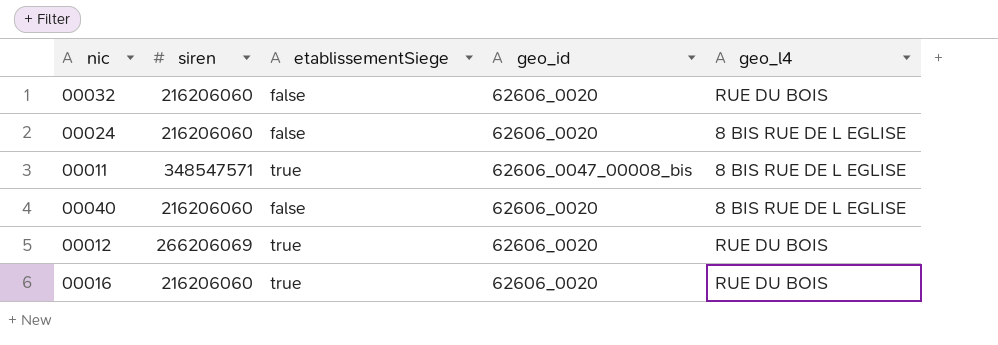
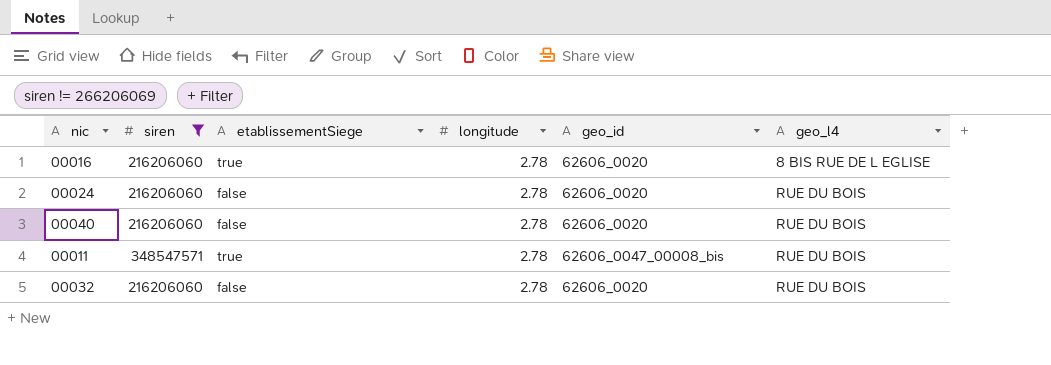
filter: none -> siren != 266206069
row order: none -> geo_l4 ascending
column longitude | position: none -> 4
00016 | geo_l4: RUE DU BOIS -> 8 BIS RUE DE L EGLISE
00024 | geo_l4: 8 BIS RUE DE L EGLISE -> RUE DU BOIS
00040 | geo_l4: 8 BIS RUE DE L EGLISE -> RUE DU BOIS
00011 | geo_l4: 8 BIS RUE DE L EGLISE -> RUE DU BOIS

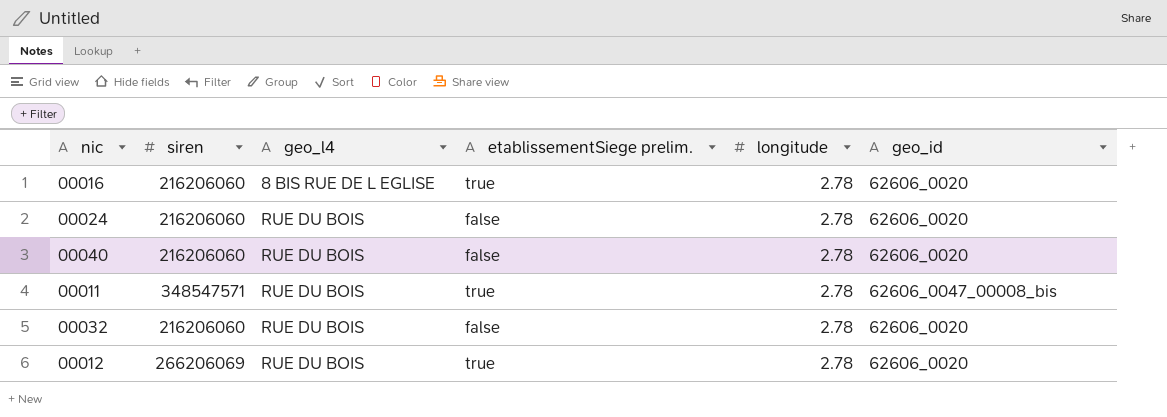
filter: siren != 266206069 -> none
column geo_l4 | position: 6 -> 3
column name: etablissementSiege -> etablissementSiege prelim.

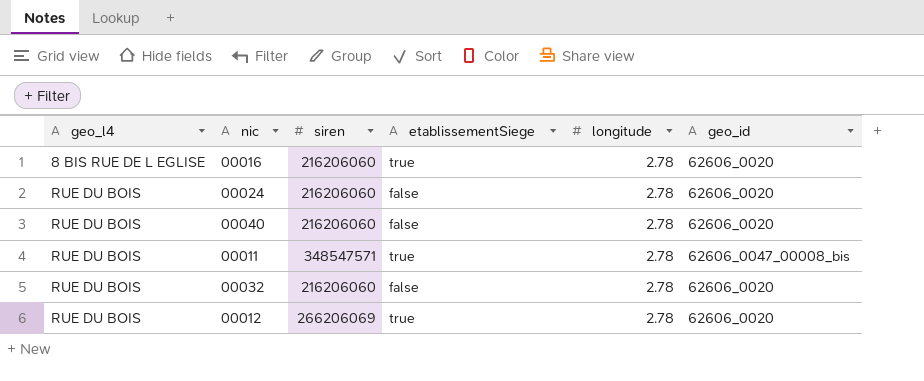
column geo_l4 | position: 3 -> 1
column name: etablissementSiege prelim. -> etablissementSiege

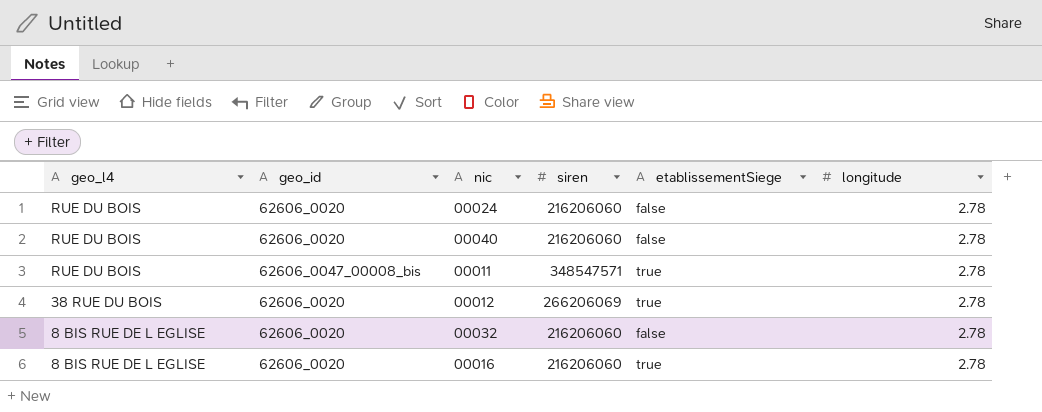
row order: geo_l4 ascending -> geo_l4 descending
column geo_id | position: 6 -> 2
00012 | geo_l4: RUE DU BOIS -> 38 RUE DU BOIS
00032 | geo_l4: RUE DU BOIS -> 8 BIS RUE DE L EGLISE

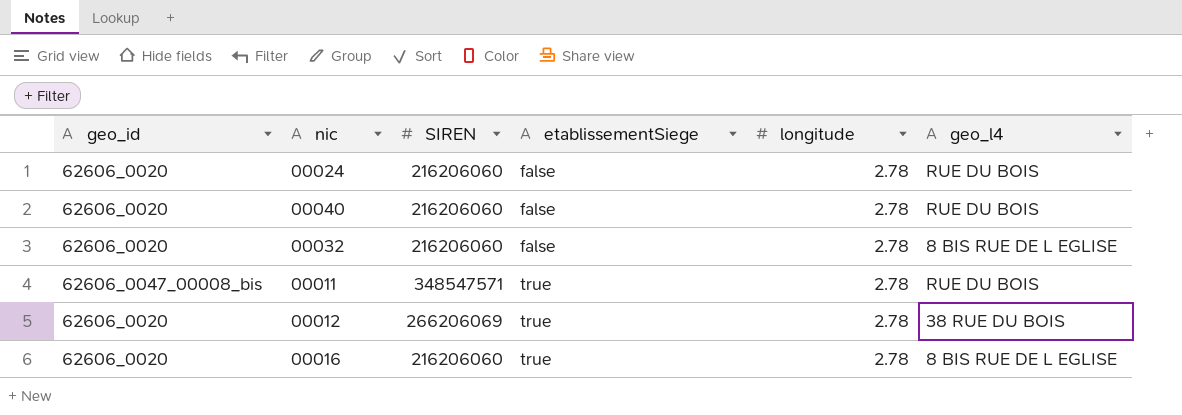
row order: geo_l4 descending -> etablissementSiege ascending
column name: siren -> SIREN
column geo_l4 | position: 1 -> 6

